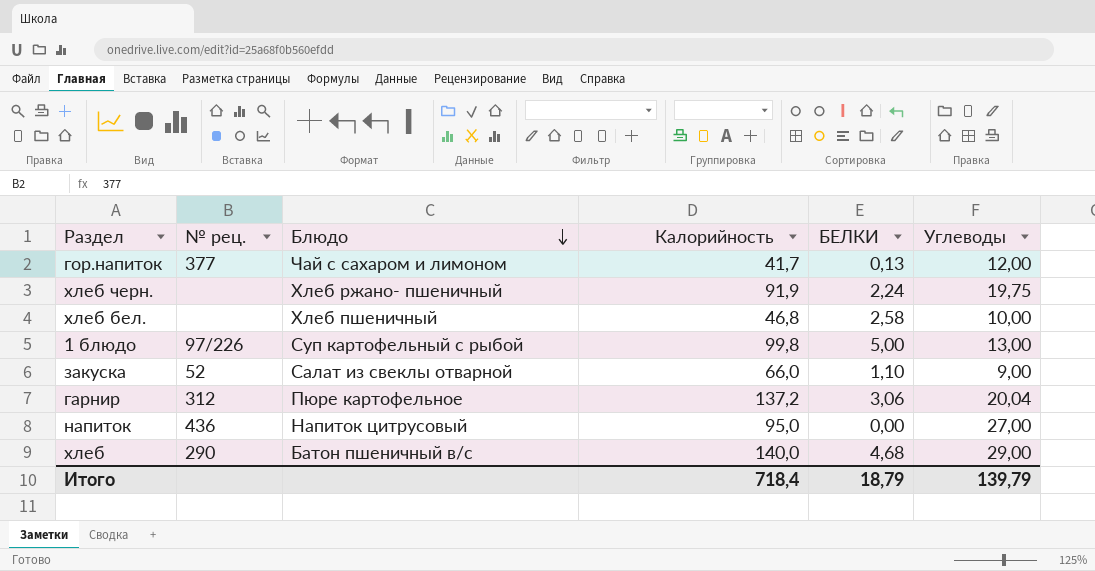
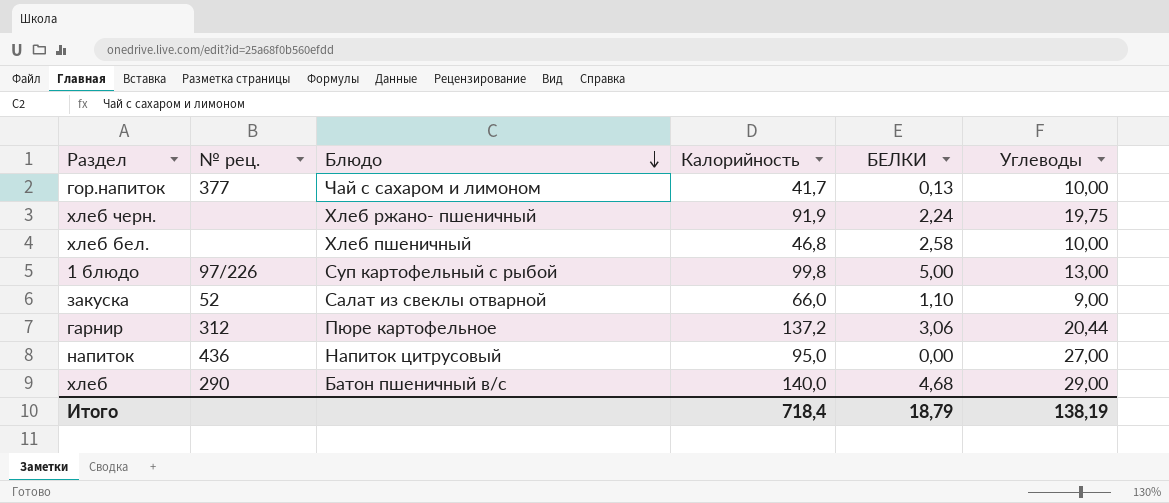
гор.напиток | Углеводы: 12,00 -> 10,00
гарнир | Углеводы: 20,04 -> 20,44
Итого | Углеводы: 139,79 -> 138,19

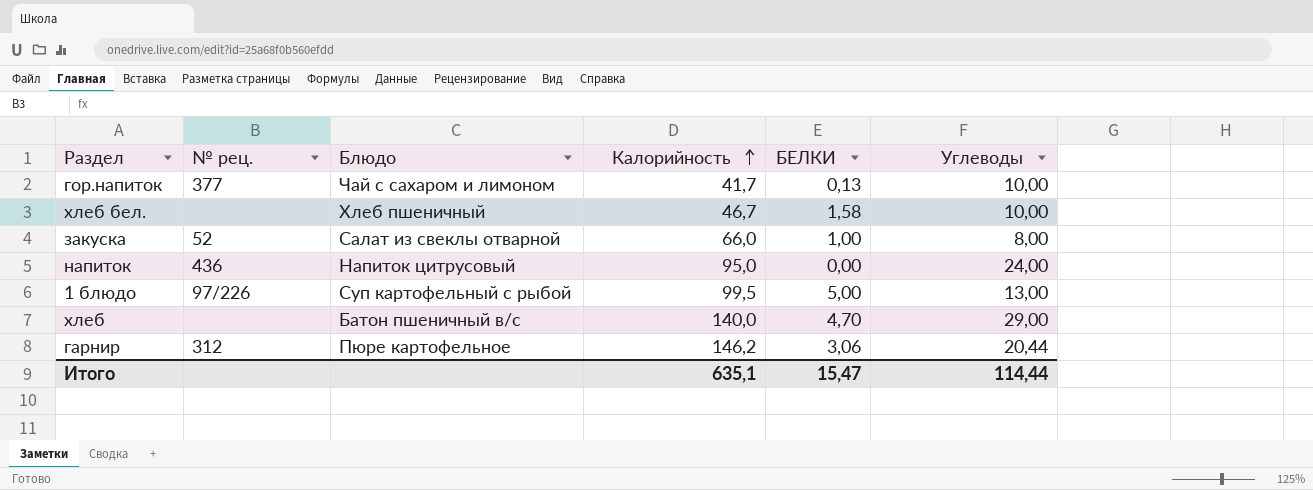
row order: Блюдо descending -> Калорийность ascending
row хлеб черн.: none | Хлеб ржано- пшеничный | 91,9 | 2,24 | 19,75 -> none
хлеб бел. | Калорийность: 46,8 -> 46,7
хлеб бел. | БЕЛКИ: 2,58 -> 1,58
закуска | БЕЛКИ: 1,10 -> 1,00
закуска | Углеводы: 9,00 -> 8,00
напиток | Углеводы: 27,00 -> 24,00
1 блюдо | Калорийность: 99,8 -> 99,5
хлеб | № рец.: 290 -> none
хлеб | БЕЛКИ: 4,68 -> 4,70
гарнир | Калорийность: 137,2 -> 146,2
Итого | Калорийность: 718,4 -> 635,1
Итого | БЕЛКИ: 18,79 -> 15,47
Итого | Углеводы: 138,19 -> 114,44

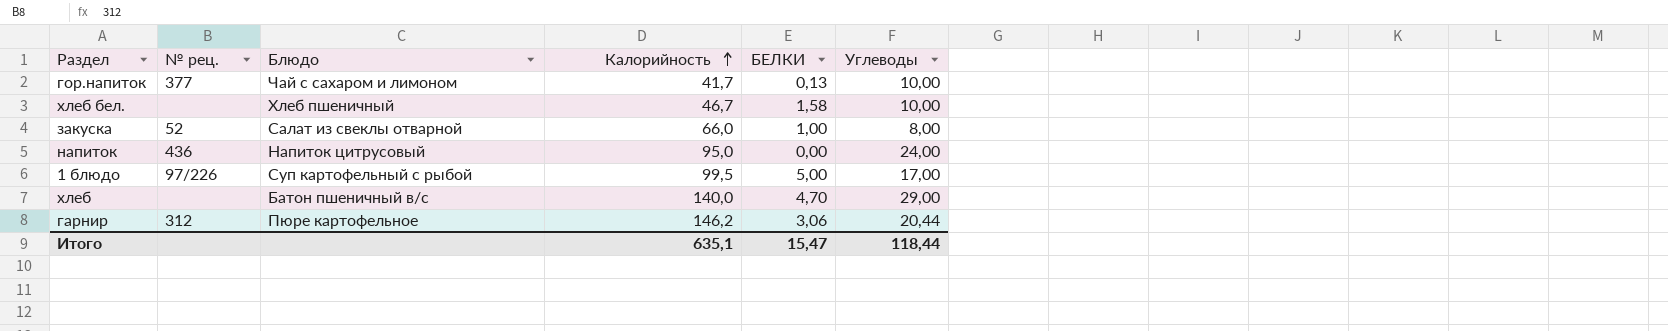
1 блюдо | Углеводы: 13,00 -> 17,00
Итого | Углеводы: 114,44 -> 118,44

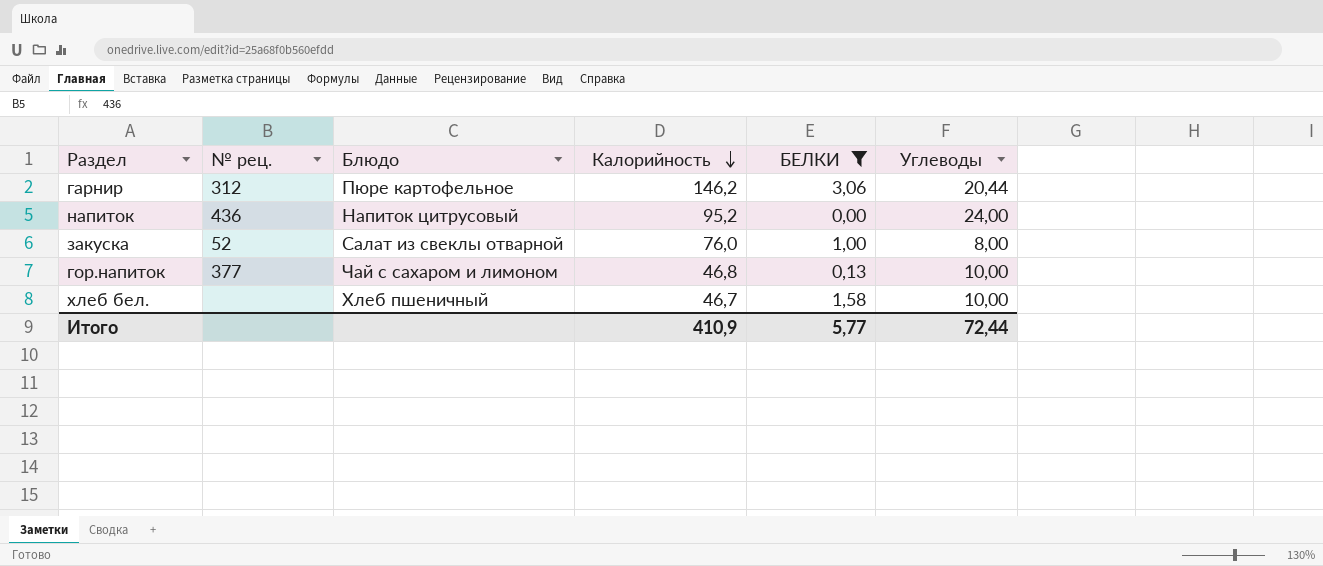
filter: none -> БЕЛКИ <= 3,06
row order: Калорийность ascending -> Калорийность descending
напиток | Калорийность: 95,0 -> 95,2
закуска | Калорийность: 66,0 -> 76,0
гор.напиток | Калорийность: 41,7 -> 46,8
Итого | Калорийность: 635,1 -> 410,9
Итого | БЕЛКИ: 15,47 -> 5,77
Итого | Углеводы: 118,44 -> 72,44

